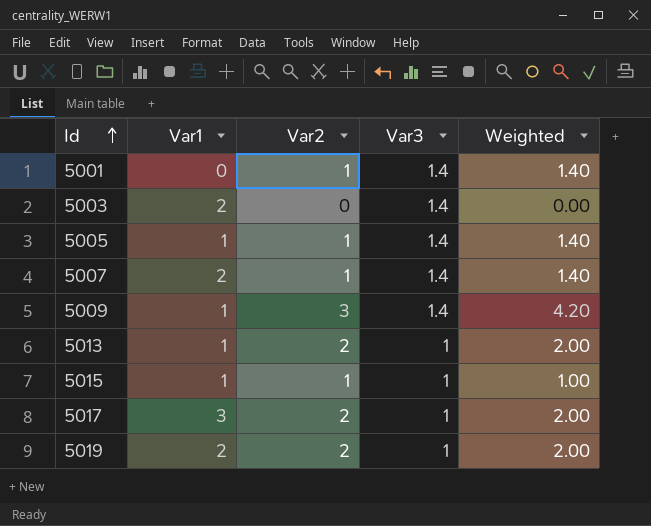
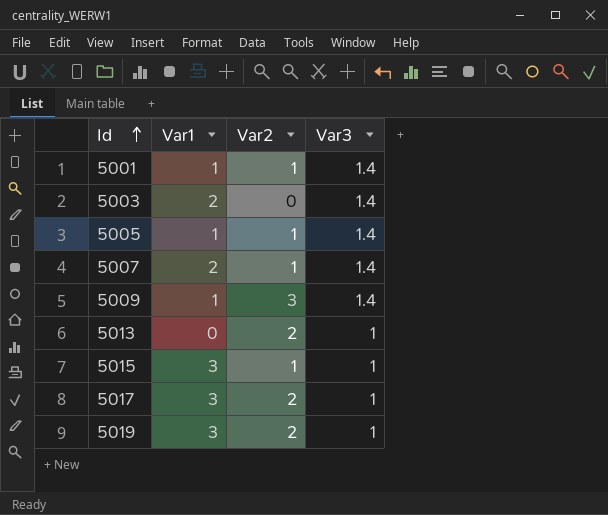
column Weighted | formula: [Var2] * [Var3] -> none
5001 | Var1: 0 -> 1
5013 | Var1: 1 -> 0
5015 | Var1: 1 -> 3
5019 | Var1: 2 -> 3

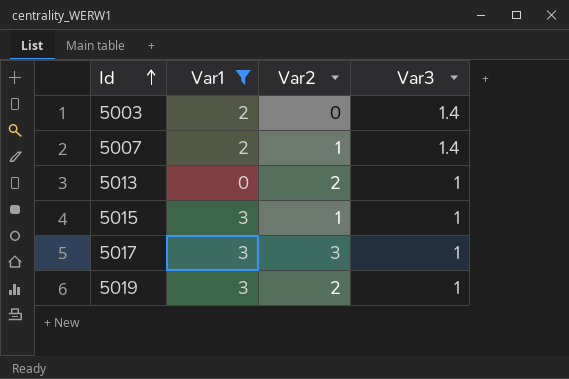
filter: none -> Var1 != 1
5017 | Var2: 2 -> 3

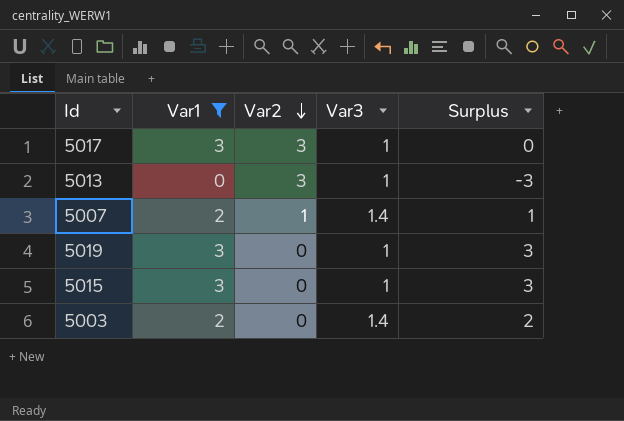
row order: Id ascending -> Var2 descending
column Surplus | formula: none -> [Var1] - [Var2]
5013 | Var2: 2 -> 3
5019 | Var2: 2 -> 0
5015 | Var2: 1 -> 0

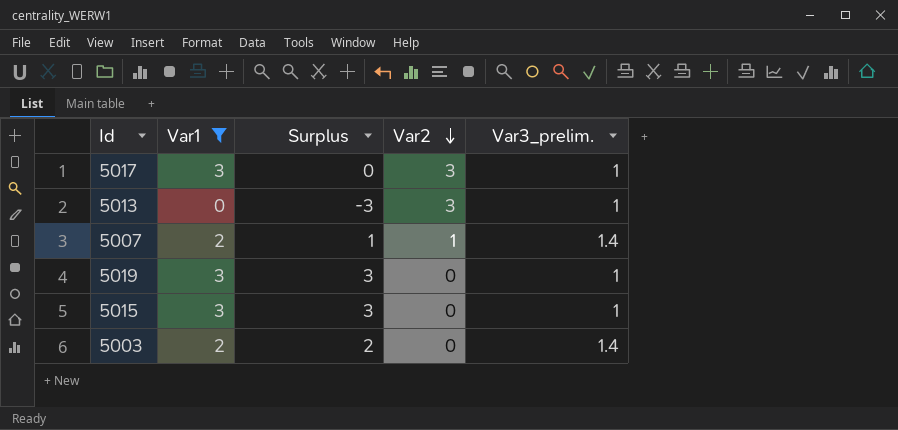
column Surplus | position: 5 -> 3
column name: Var3 -> Var3_prelim.

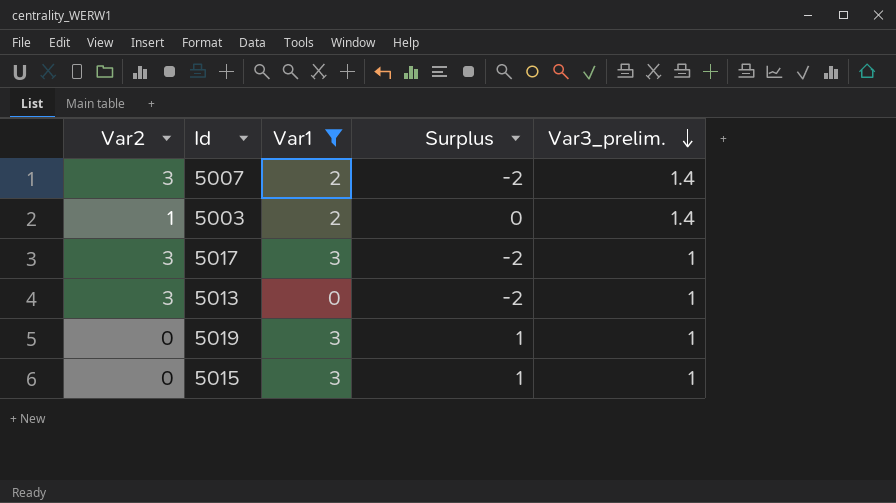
row order: Var2 descending -> Var3_prelim. descending
column Var2 | position: 4 -> 1
column Surplus | formula: [Var1] - [Var2] -> [Var3_prelim.] - [Var2]
5007 | Var2: 1 -> 3
5003 | Var2: 0 -> 1

